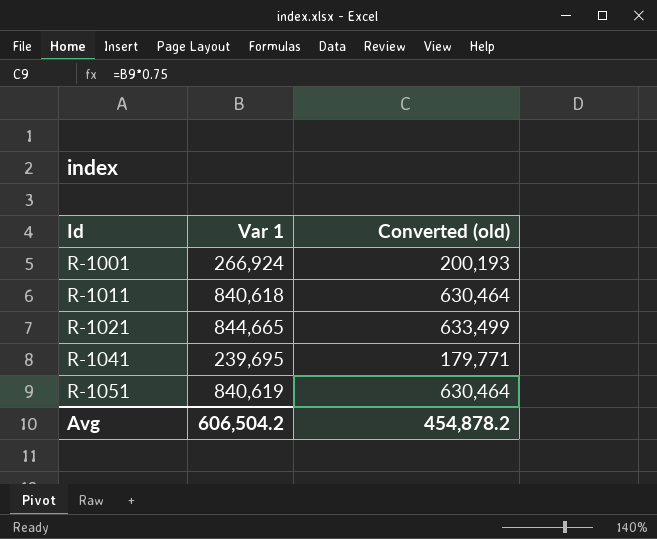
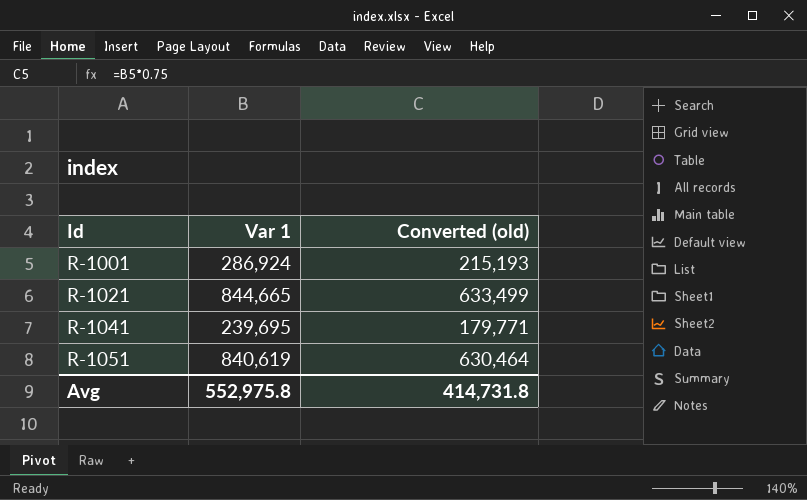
row R-1011: 840,618 | 630,464 -> none
R-1001 | Var 1: 266,924 -> 286,924
R-1001 | Converted (old): 200,193 -> 215,193
Avg | Var 1: 606,504.2 -> 552,975.8
Avg | Converted (old): 454,878.2 -> 414,731.8

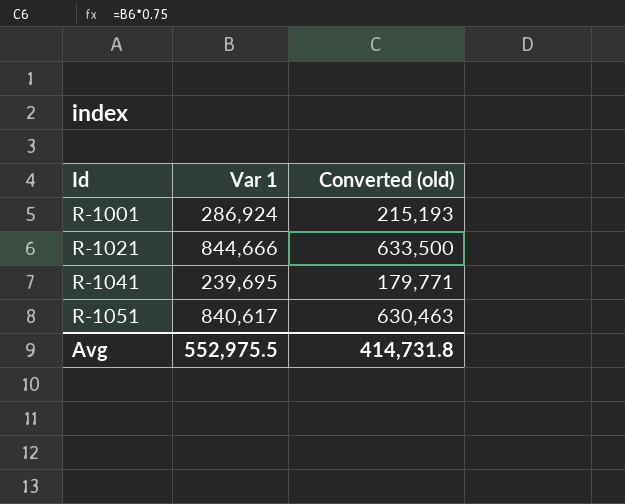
R-1021 | Var 1: 844,665 -> 844,666
R-1021 | Converted (old): 633,499 -> 633,500
R-1051 | Var 1: 840,619 -> 840,617
R-1051 | Converted (old): 630,464 -> 630,463
Avg | Var 1: 552,975.8 -> 552,975.5

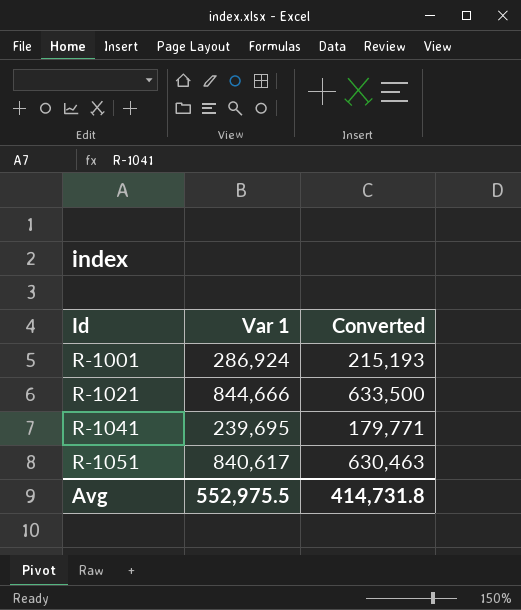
column name: Converted (old) -> Converted

